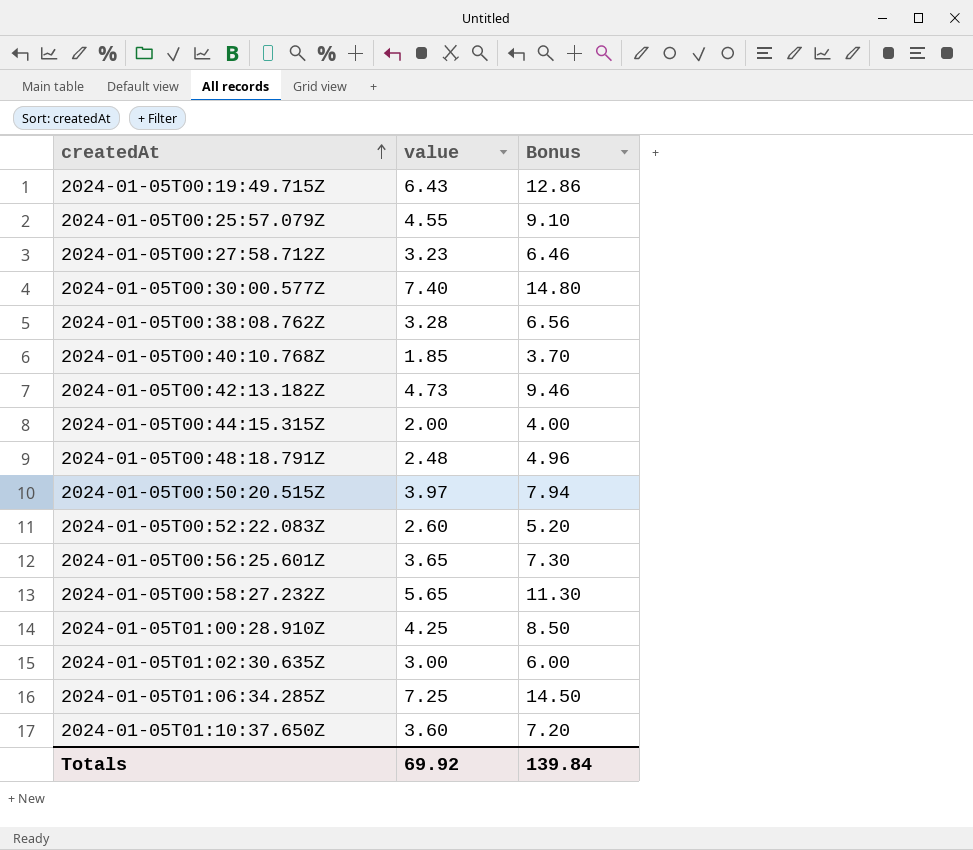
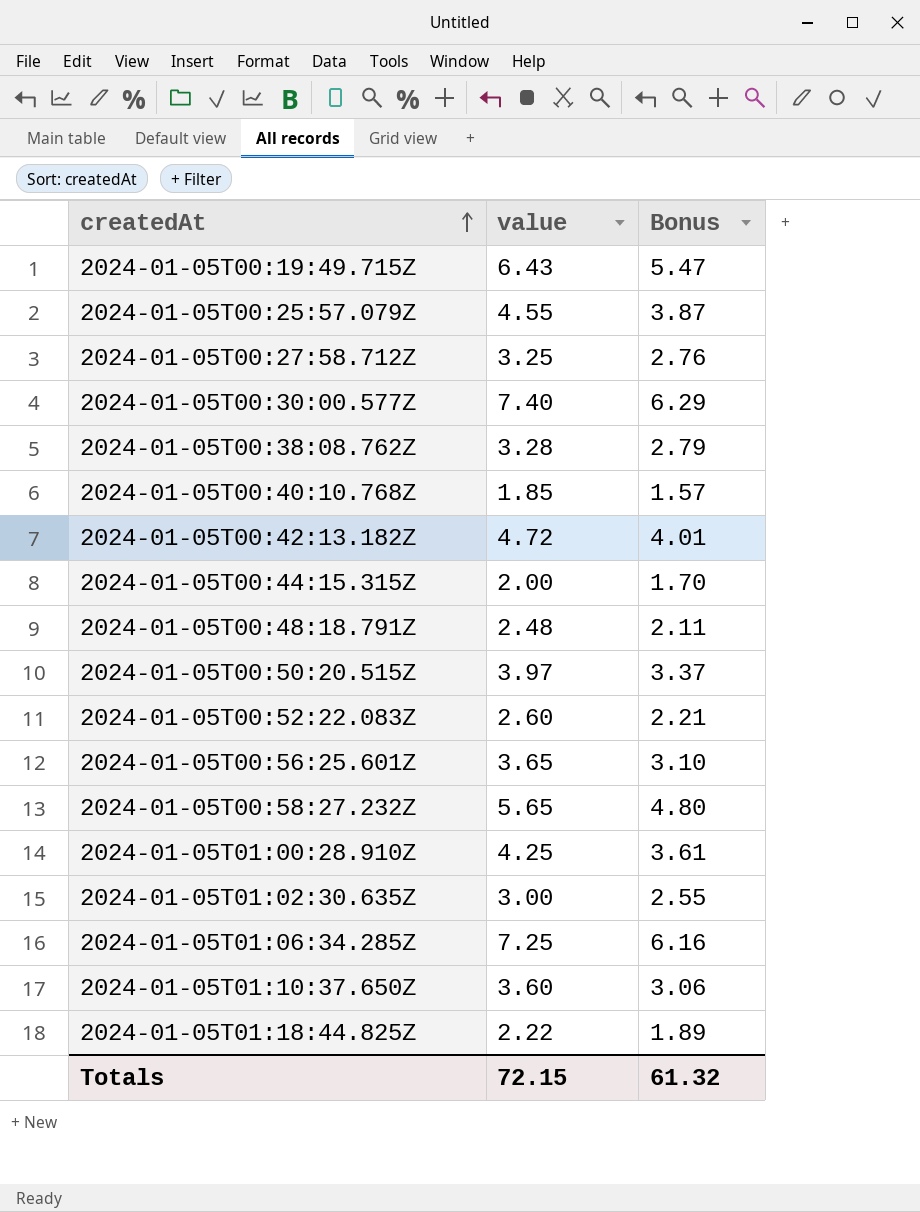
column Bonus | formula: [value] * 2 -> [value] * 0.85
2024-01-05T00:27:58.712Z | value: 3.23 -> 3.25
2024-01-05T00:42:13.182Z | value: 4.73 -> 4.72
row 2024-01-05T01:18:44.825Z: none -> 2.22 | 1.89
Totals | value: 69.92 -> 72.15
Totals | Bonus: 139.84 -> 61.32

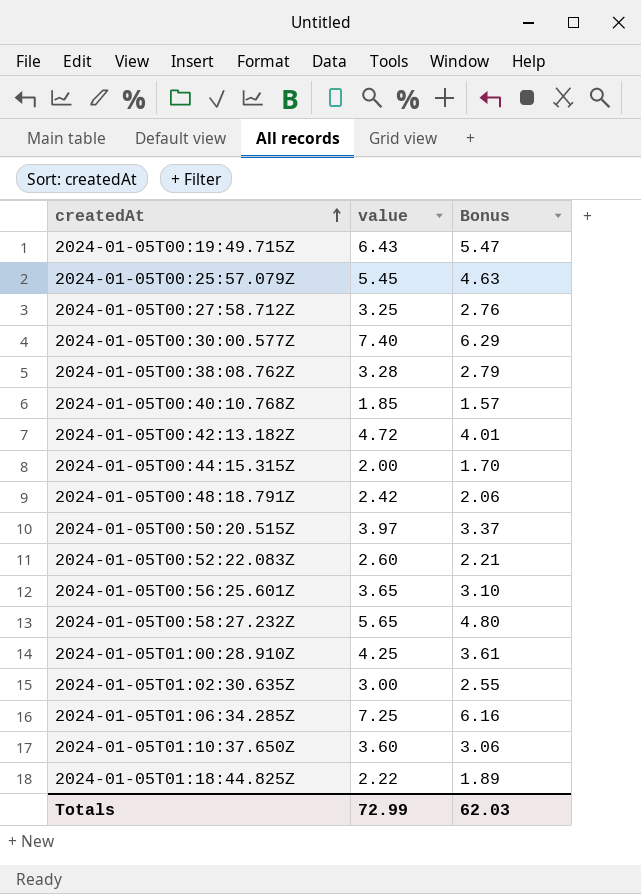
2024-01-05T00:25:57.079Z | value: 4.55 -> 5.45
2024-01-05T00:25:57.079Z | Bonus: 3.87 -> 4.63
2024-01-05T00:48:18.791Z | value: 2.48 -> 2.42
2024-01-05T00:48:18.791Z | Bonus: 2.11 -> 2.06
Totals | value: 72.15 -> 72.99
Totals | Bonus: 61.32 -> 62.03

